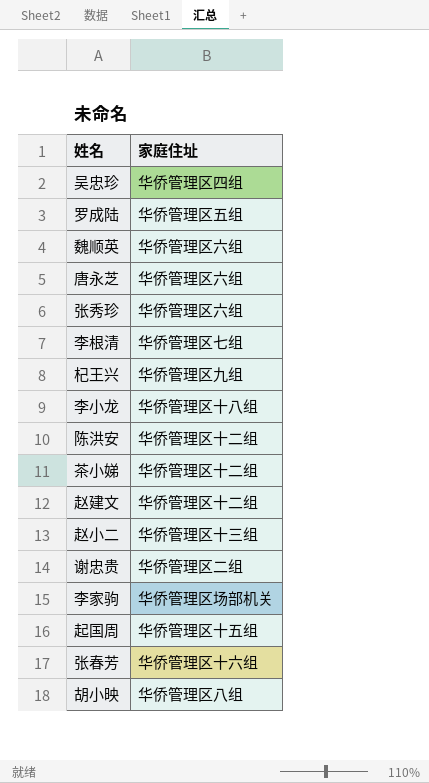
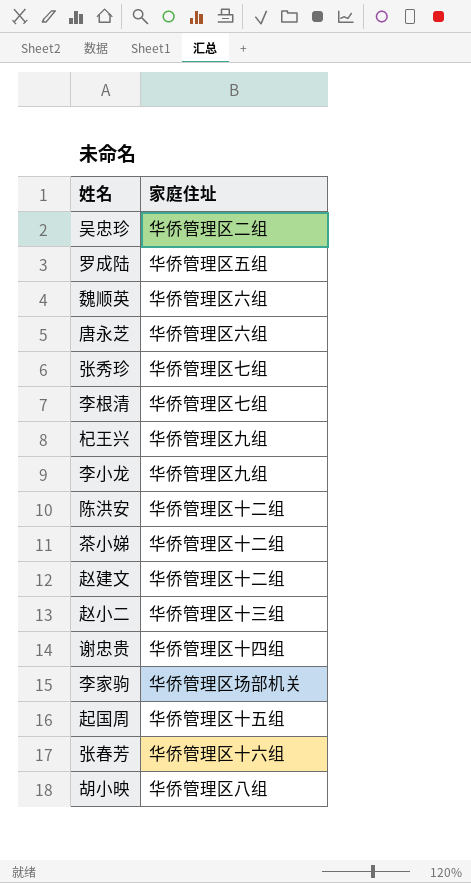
吴忠珍 | 家庭住址: 华侨管理区四组 -> 华侨管理区二组
张秀珍 | 家庭住址: 华侨管理区六组 -> 华侨管理区七组
李小龙 | 家庭住址: 华侨管理区十八组 -> 华侨管理区九组
谢忠贵 | 家庭住址: 华侨管理区二组 -> 华侨管理区十四组

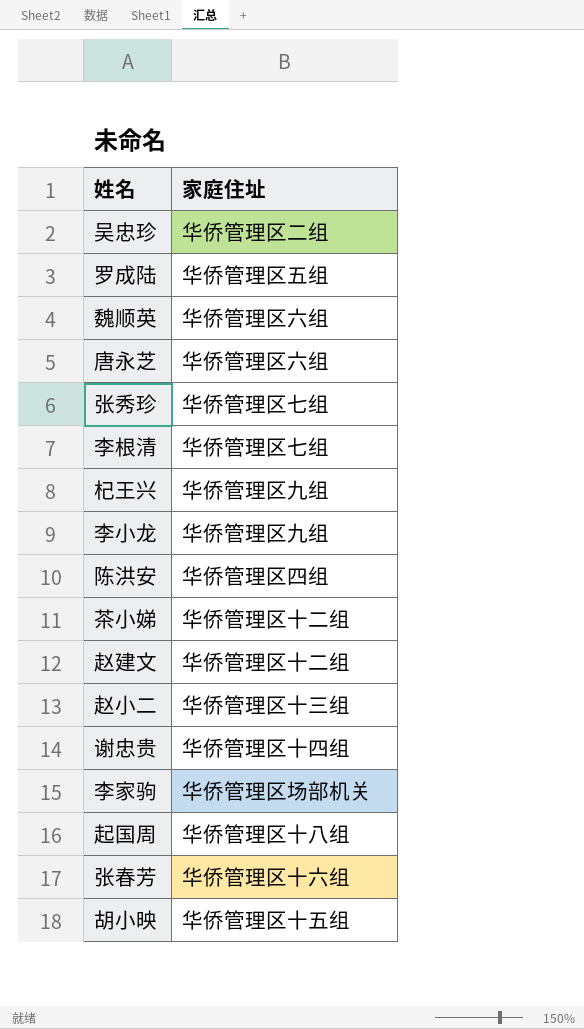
陈洪安 | 家庭住址: 华侨管理区十二组 -> 华侨管理区四组
起国周 | 家庭住址: 华侨管理区十五组 -> 华侨管理区十八组
胡小映 | 家庭住址: 华侨管理区八组 -> 华侨管理区十五组

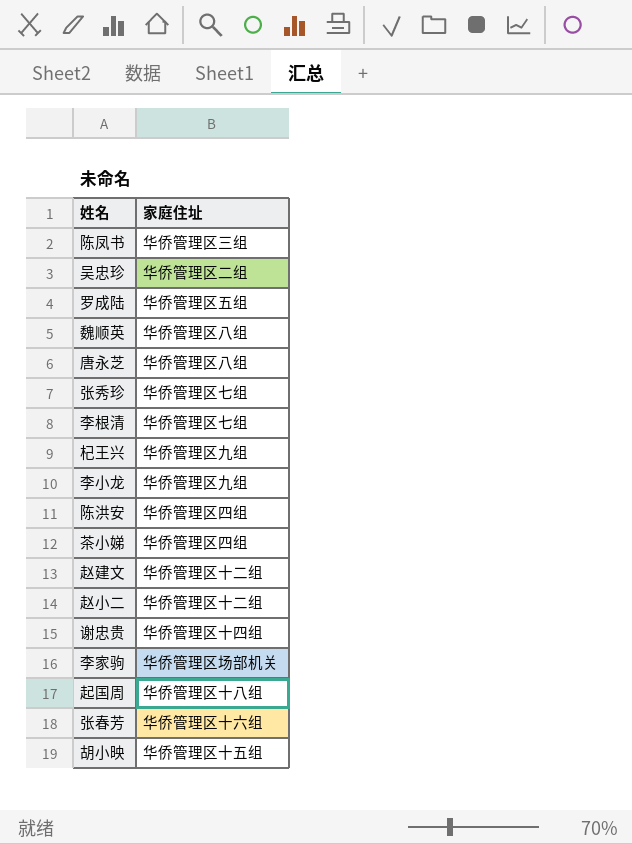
row 陈凤书: none -> 华侨管理区三组
魏顺英 | 家庭住址: 华侨管理区六组 -> 华侨管理区八组
唐永芝 | 家庭住址: 华侨管理区六组 -> 华侨管理区八组
茶小娣 | 家庭住址: 华侨管理区十二组 -> 华侨管理区四组
赵小二 | 家庭住址: 华侨管理区十三组 -> 华侨管理区十二组

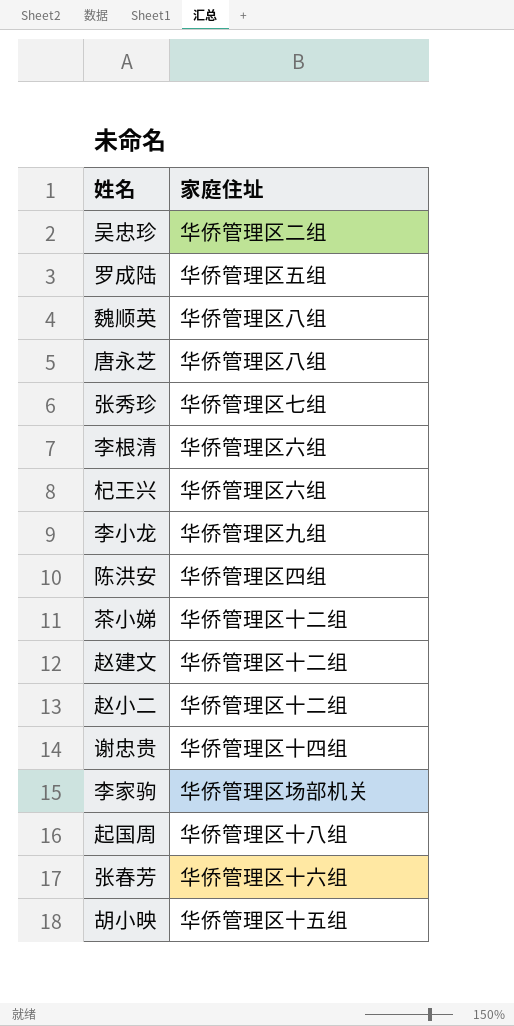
row 陈凤书: 华侨管理区三组 -> none
李根清 | 家庭住址: 华侨管理区七组 -> 华侨管理区六组
杞王兴 | 家庭住址: 华侨管理区九组 -> 华侨管理区六组
茶小娣 | 家庭住址: 华侨管理区四组 -> 华侨管理区十二组

